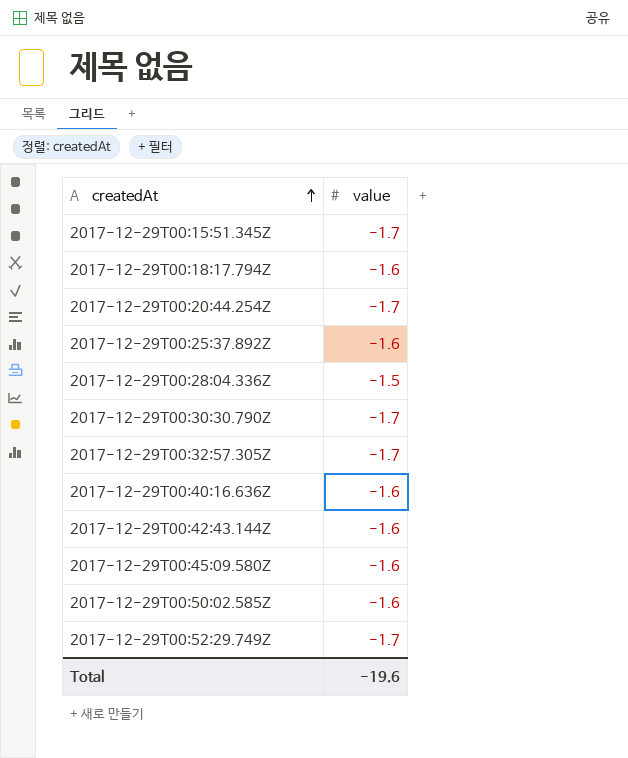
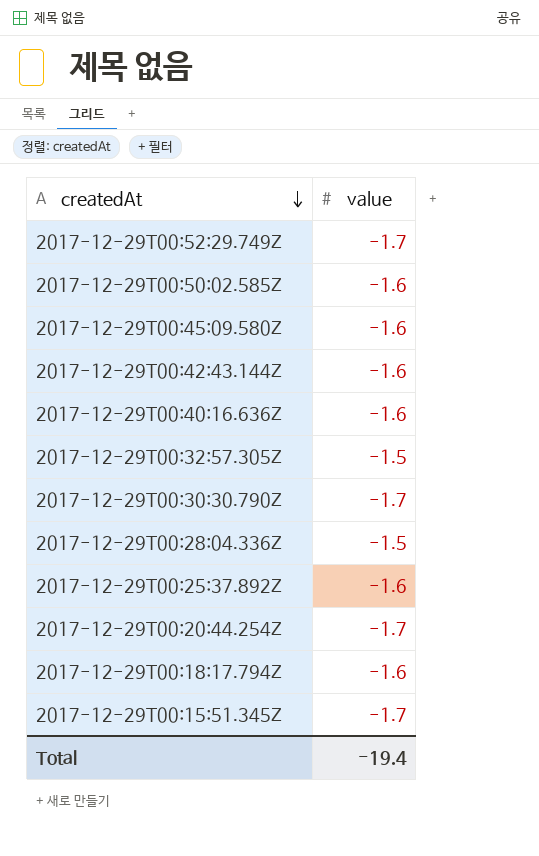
row order: createdAt ascending -> createdAt descending
2017-12-29T00:32:57.305Z | value: -1.7 -> -1.5
Total | value: -19.6 -> -19.4

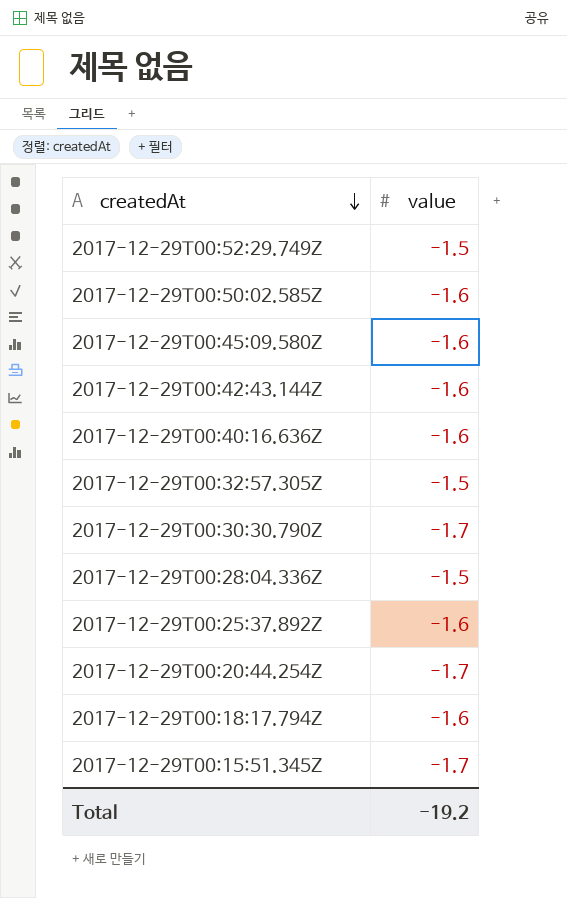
2017-12-29T00:52:29.749Z | value: -1.7 -> -1.5
Total | value: -19.4 -> -19.2

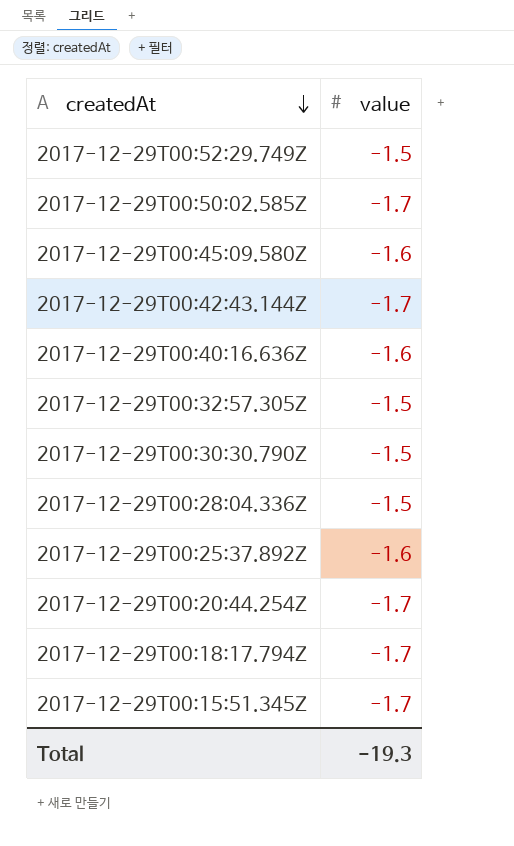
2017-12-29T00:50:02.585Z | value: -1.6 -> -1.7
2017-12-29T00:42:43.144Z | value: -1.6 -> -1.7
2017-12-29T00:30:30.790Z | value: -1.7 -> -1.5
2017-12-29T00:18:17.794Z | value: -1.6 -> -1.7
Total | value: -19.2 -> -19.3

